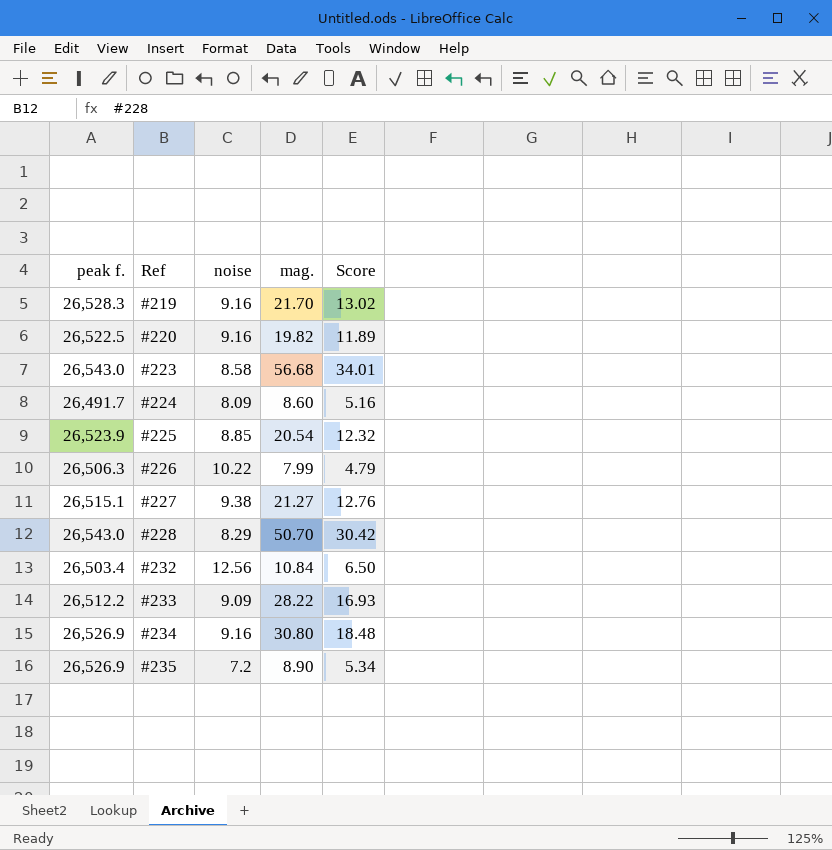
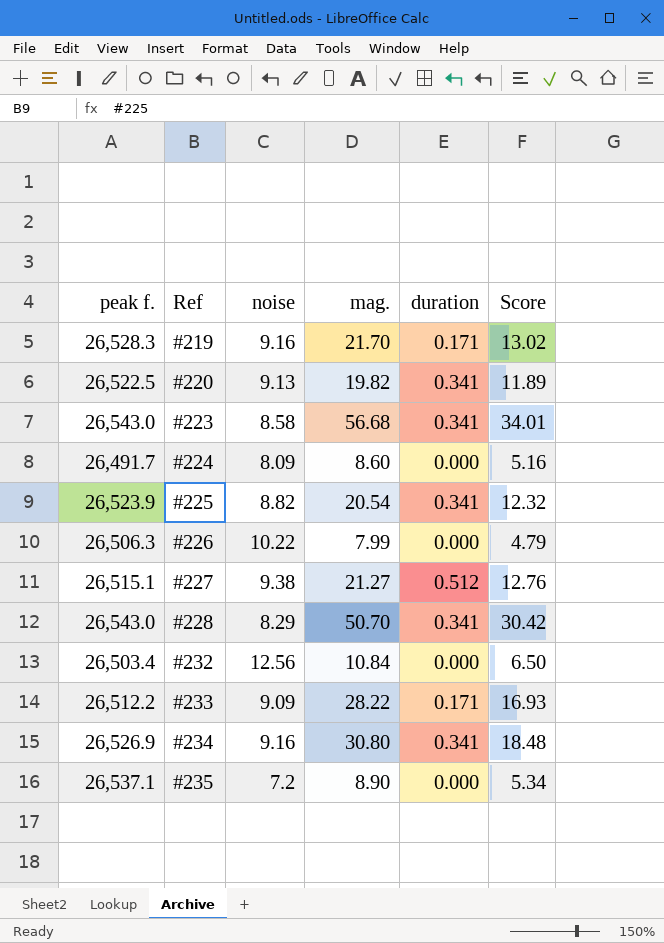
column duration | position: none -> 5
#220 | noise: 9.16 -> 9.13
#225 | noise: 8.85 -> 8.82
#235 | peak f.: 26,526.9 -> 26,537.1

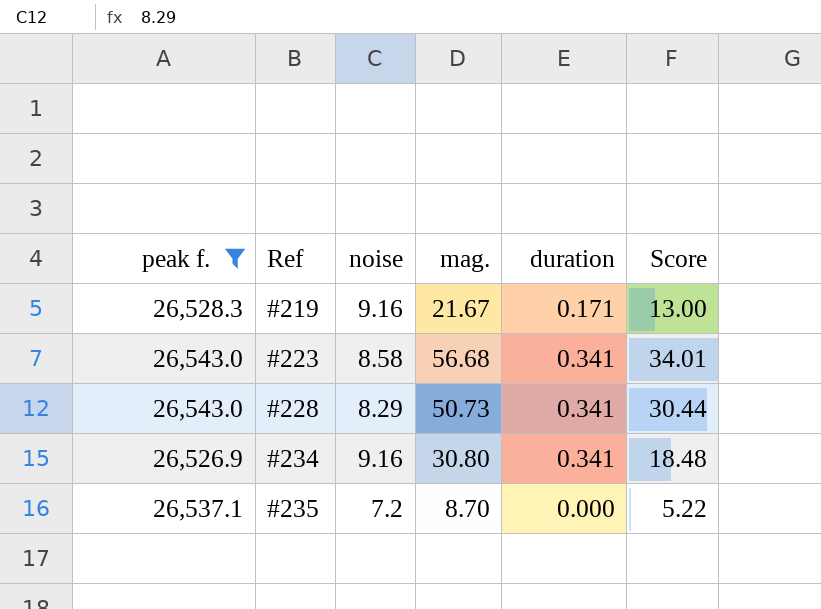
filter: none -> peak f. >= 26,526.9
#219 | mag.: 21.70 -> 21.67
#219 | Score: 13.02 -> 13.00
#228 | mag.: 50.70 -> 50.73
#228 | Score: 30.42 -> 30.44
#235 | mag.: 8.90 -> 8.70
#235 | Score: 5.34 -> 5.22

